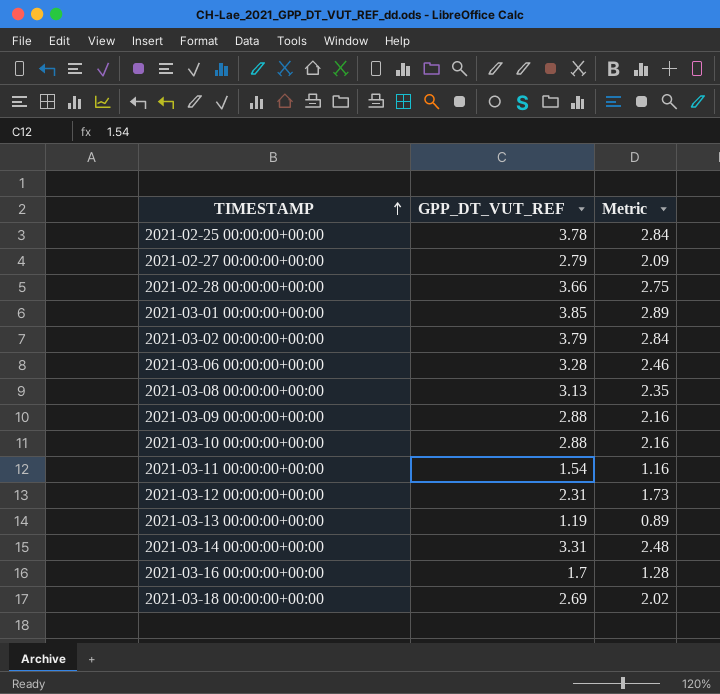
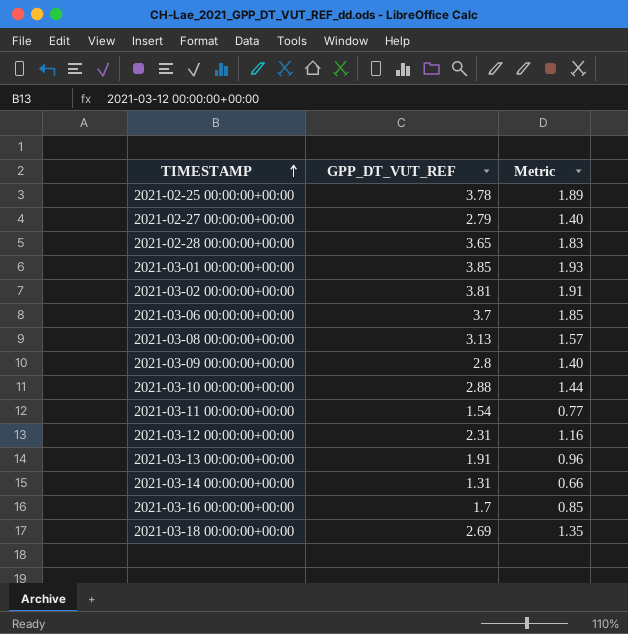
column Metric | formula: [GPP_DT_VUT_REF] * 0.75 -> [GPP_DT_VUT_REF] * 0.5
2021-02-28 00:00:00+00:00 | GPP_DT_VUT_REF: 3.66 -> 3.65
2021-03-02 00:00:00+00:00 | GPP_DT_VUT_REF: 3.79 -> 3.81
2021-03-06 00:00:00+00:00 | GPP_DT_VUT_REF: 3.28 -> 3.7
2021-03-09 00:00:00+00:00 | GPP_DT_VUT_REF: 2.88 -> 2.8
2021-03-13 00:00:00+00:00 | GPP_DT_VUT_REF: 1.19 -> 1.91
2021-03-14 00:00:00+00:00 | GPP_DT_VUT_REF: 3.31 -> 1.31

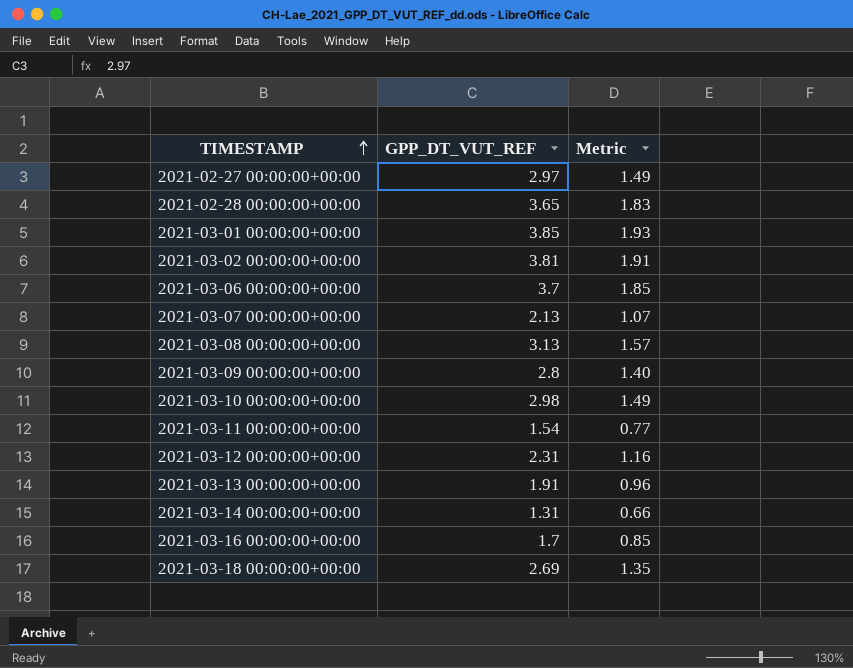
row 2021-02-25 00:00:00+00:00: 3.78 | 1.89 -> none
2021-02-27 00:00:00+00:00 | GPP_DT_VUT_REF: 2.79 -> 2.97
2021-02-27 00:00:00+00:00 | Metric: 1.40 -> 1.49
row 2021-03-07 00:00:00+00:00: none -> 2.13 | 1.07
2021-03-10 00:00:00+00:00 | GPP_DT_VUT_REF: 2.88 -> 2.98
2021-03-10 00:00:00+00:00 | Metric: 1.44 -> 1.49

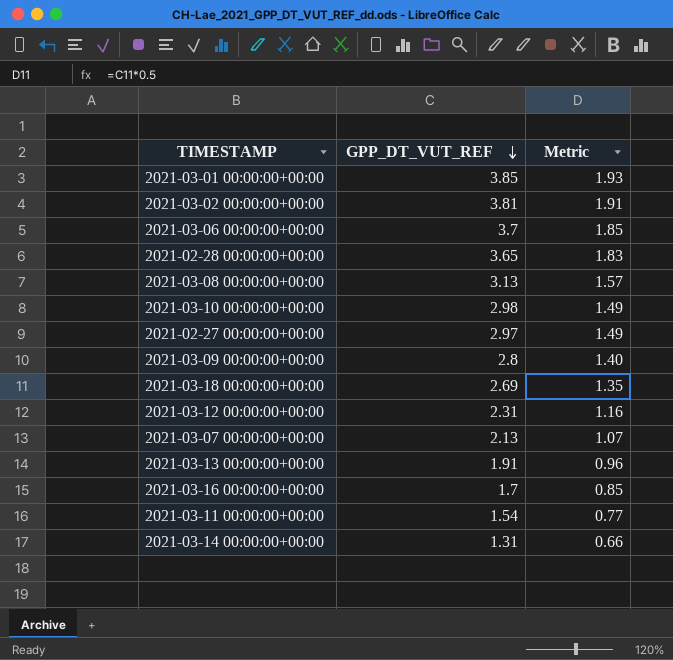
row order: TIMESTAMP ascending -> GPP_DT_VUT_REF descending

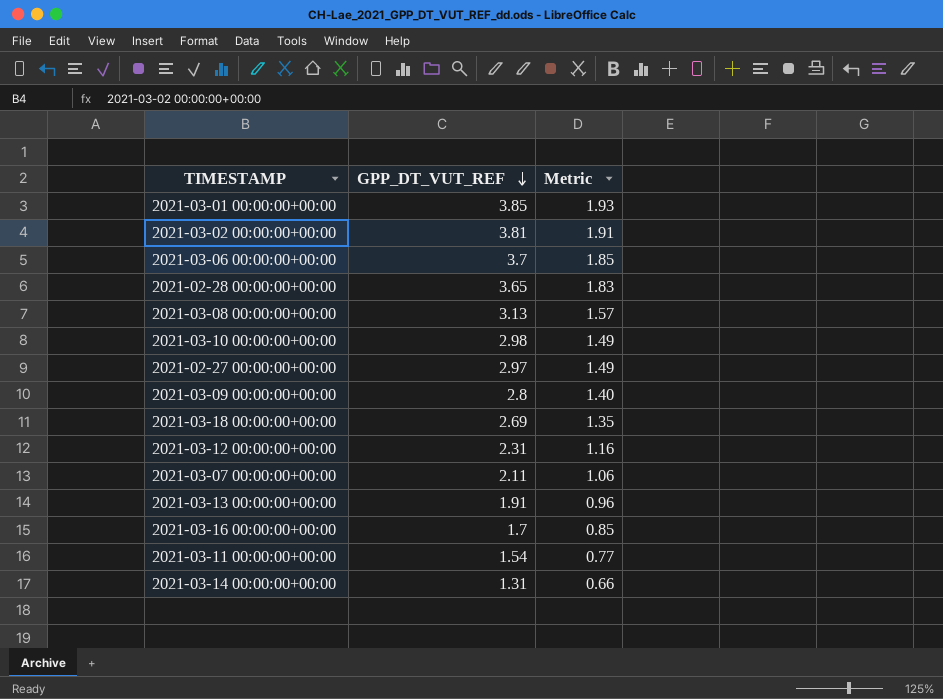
2021-03-07 00:00:00+00:00 | GPP_DT_VUT_REF: 2.13 -> 2.11
2021-03-07 00:00:00+00:00 | Metric: 1.07 -> 1.06

